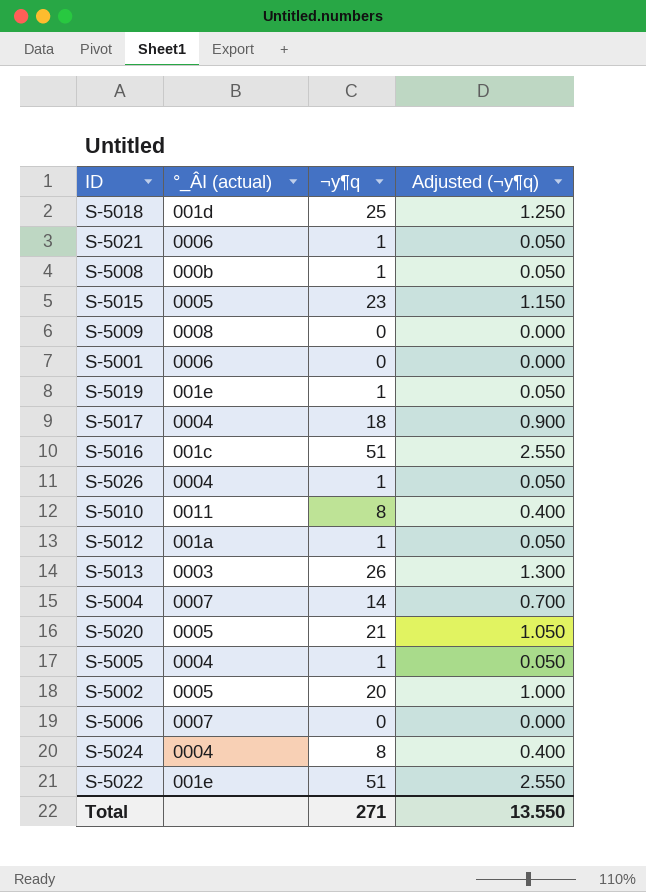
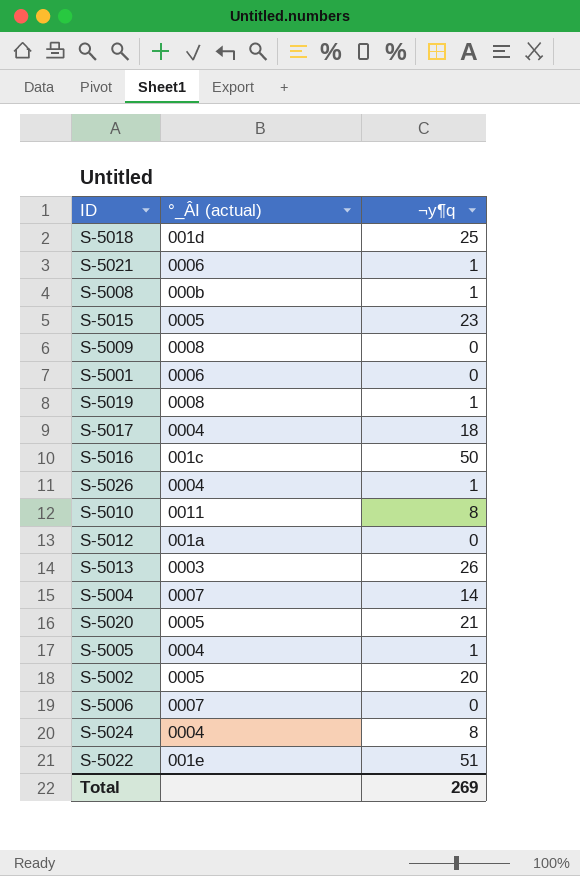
column Adjusted (¬y¶q) | formula: [¬y¶q] * 0.05 -> none
S-5019 | °_ÂI (actual): 001e -> 0008
S-5016 | ¬y¶q: 51 -> 50
S-5012 | ¬y¶q: 1 -> 0
Total | ¬y¶q: 271 -> 269

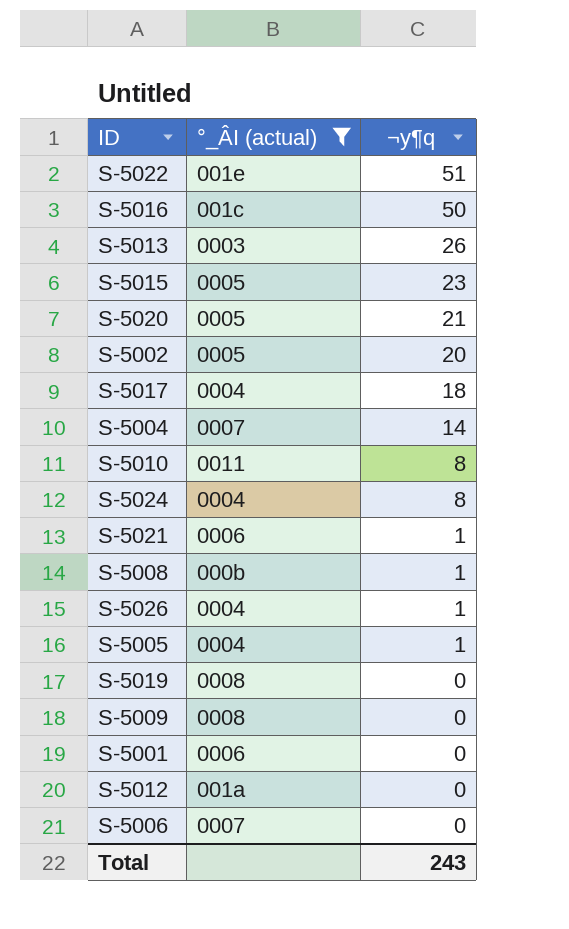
filter: none -> °_ÂI (actual) != 001d
row order: none -> ¬y¶q descending
S-5019 | ¬y¶q: 1 -> 0
Total | ¬y¶q: 269 -> 243

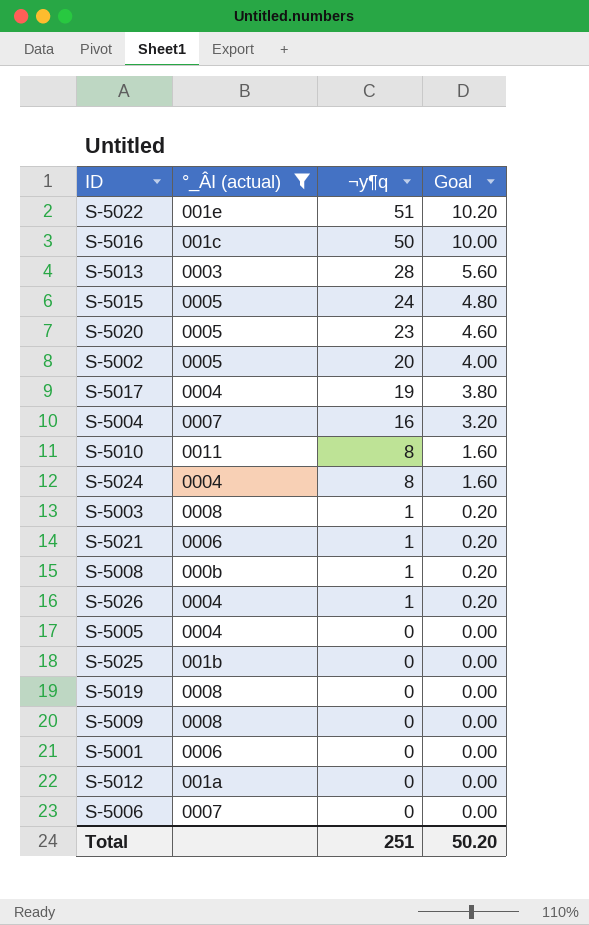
column Goal | formula: none -> [¬y¶q] * 0.2
S-5013 | ¬y¶q: 26 -> 28
S-5015 | ¬y¶q: 23 -> 24
S-5020 | ¬y¶q: 21 -> 23
S-5017 | ¬y¶q: 18 -> 19
S-5004 | ¬y¶q: 14 -> 16
row S-5003: none -> 0008 | 1 | 0.20
S-5005 | ¬y¶q: 1 -> 0
row S-5025: none -> 001b | 0 | 0.00
Total | ¬y¶q: 243 -> 251

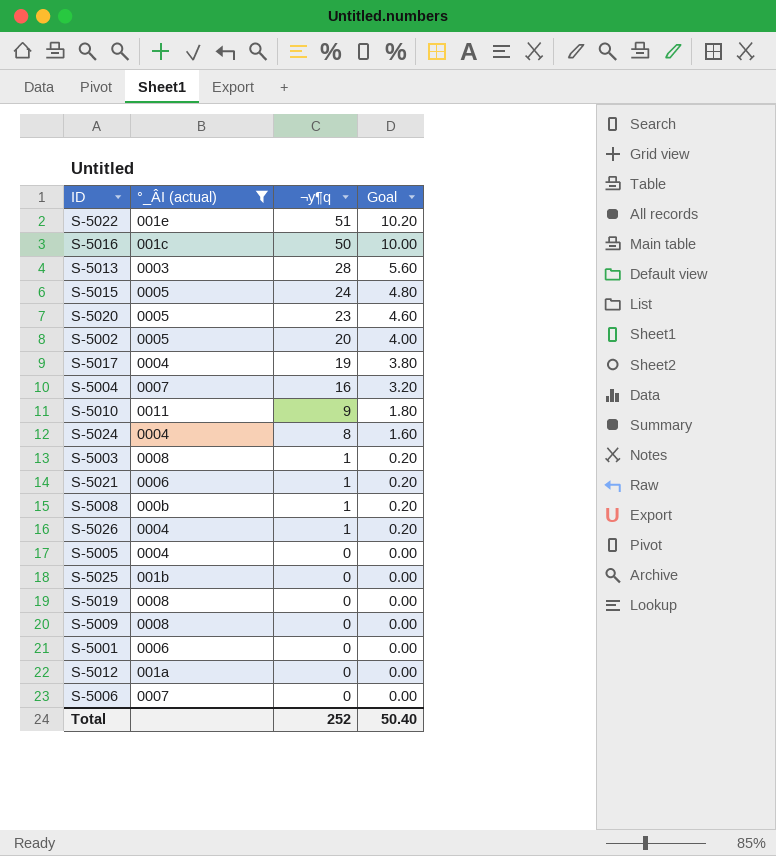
S-5010 | ¬y¶q: 8 -> 9
S-5010 | Goal: 1.60 -> 1.80
Total | ¬y¶q: 251 -> 252
Total | Goal: 50.20 -> 50.40

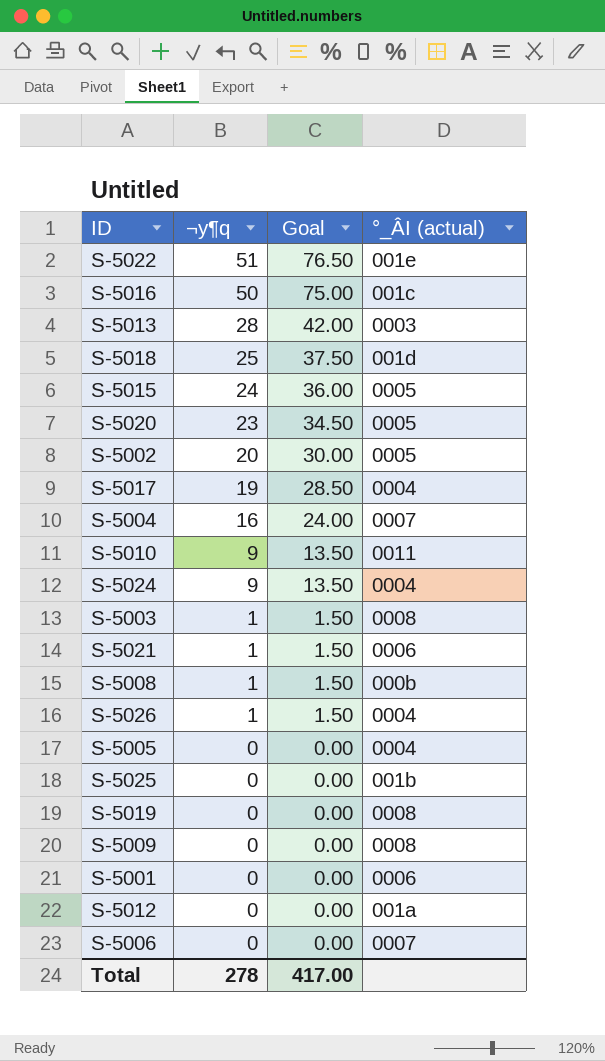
filter: °_ÂI (actual) != 001d -> none
column Goal | formula: [¬y¶q] * 0.2 -> [¬y¶q] * 1.5
column °_ÂI (actual) | position: 2 -> 4
S-5024 | ¬y¶q: 8 -> 9
Total | ¬y¶q: 252 -> 278
Total | Goal: 50.40 -> 417.00

